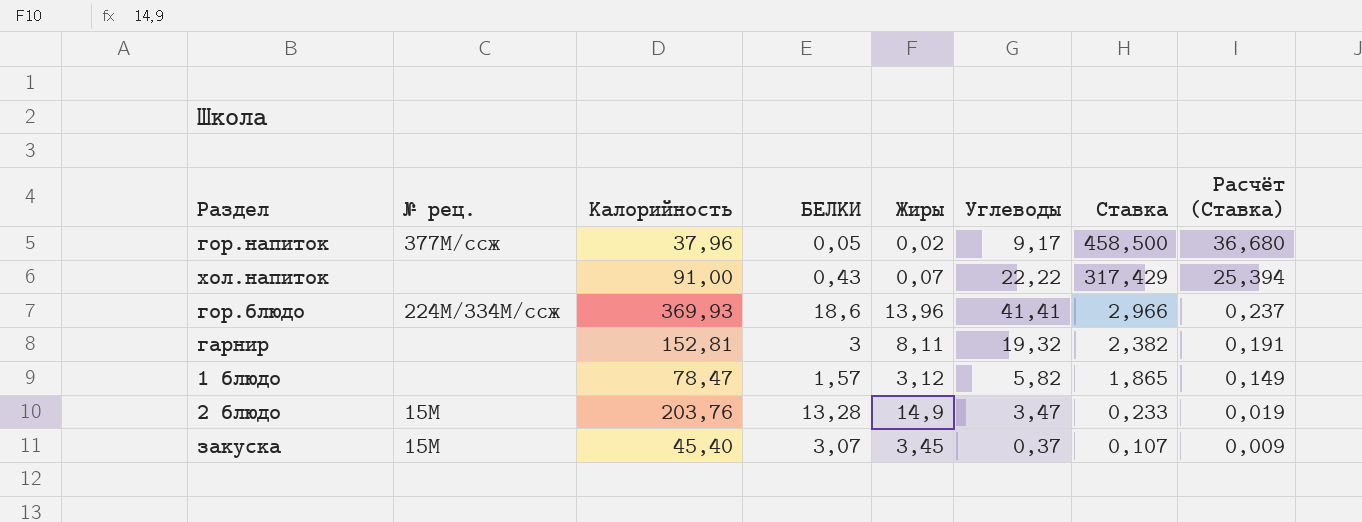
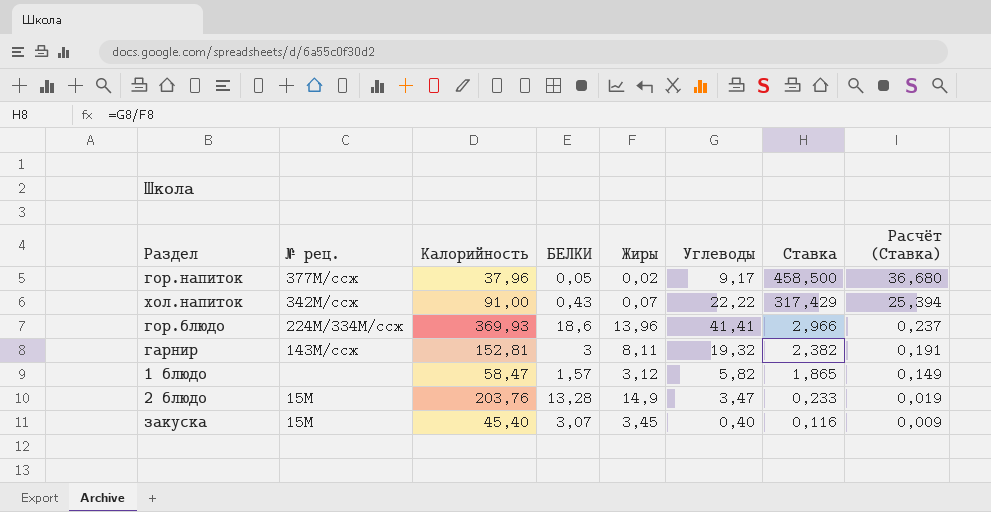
хол.напиток | № рец.: none -> 342М/ссж
гарнир | № рец.: none -> 143М/ссж
1 блюдо | Калорийность: 78,47 -> 58,47
закуска | Углеводы: 0,37 -> 0,40
закуска | Ставка: 0,107 -> 0,116

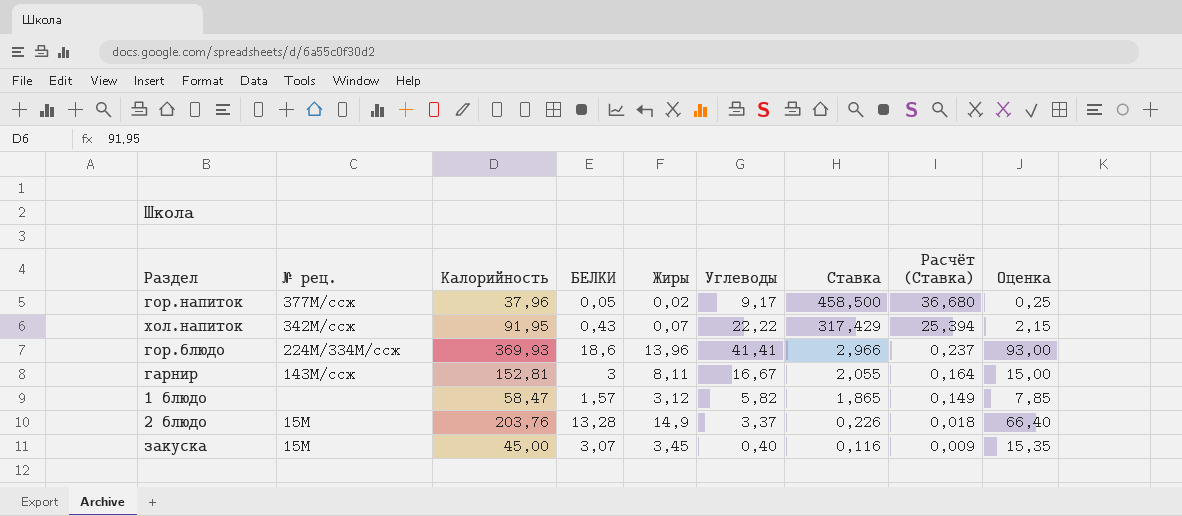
column Оценка | formula: none -> [БЕЛКИ] * 5
хол.напиток | Калорийность: 91,00 -> 91,95
гарнир | Углеводы: 19,32 -> 16,67
гарнир | Ставка: 2,382 -> 2,055
гарнир | Расчёт (Ставка): 0,191 -> 0,164
2 блюдо | Углеводы: 3,47 -> 3,37
2 блюдо | Ставка: 0,233 -> 0,226
2 блюдо | Расчёт (Ставка): 0,019 -> 0,018
закуска | Калорийность: 45,40 -> 45,00

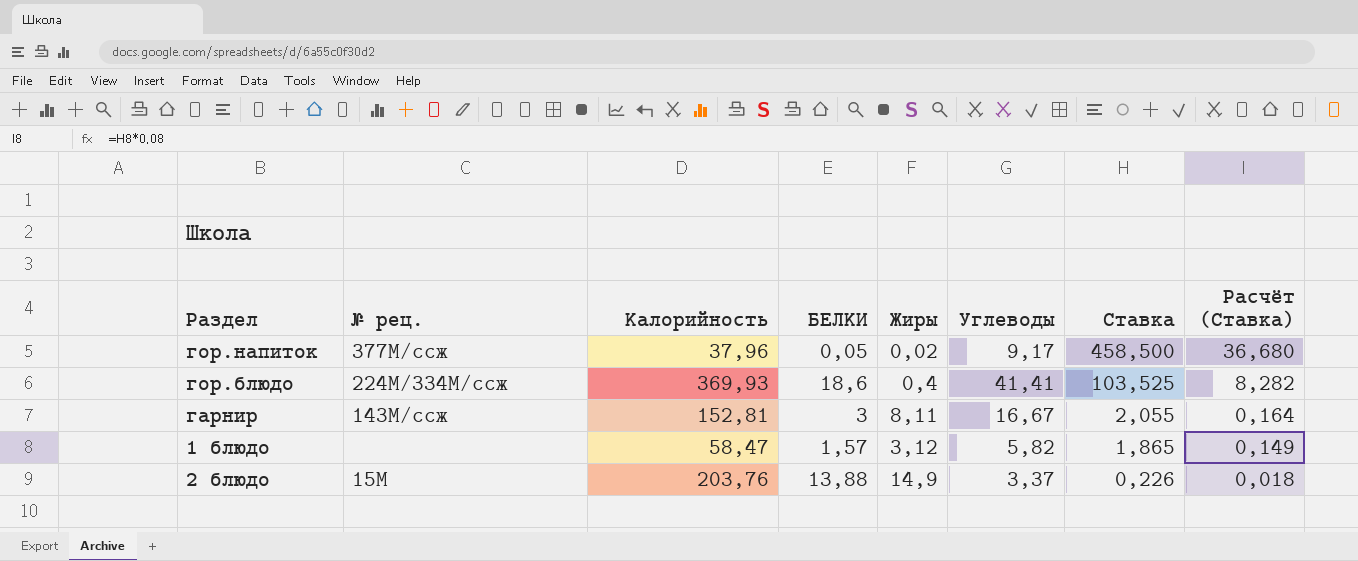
column Оценка | formula: [БЕЛКИ] * 5 -> none
row хол.напиток: 342М/ссж | 91,95 | 0,43 | 0,07 | 22,22 | 317,429 | 25,394 | 2,15 -> none
row закуска: 15М | 45,00 | 3,07 | 3,45 | 0,40 | 0,116 | 0,009 | 15,35 -> none
гор.блюдо | Жиры: 13,96 -> 0,4
гор.блюдо | Ставка: 2,966 -> 103,525
гор.блюдо | Расчёт (Ставка): 0,237 -> 8,282
2 блюдо | БЕЛКИ: 13,28 -> 13,88

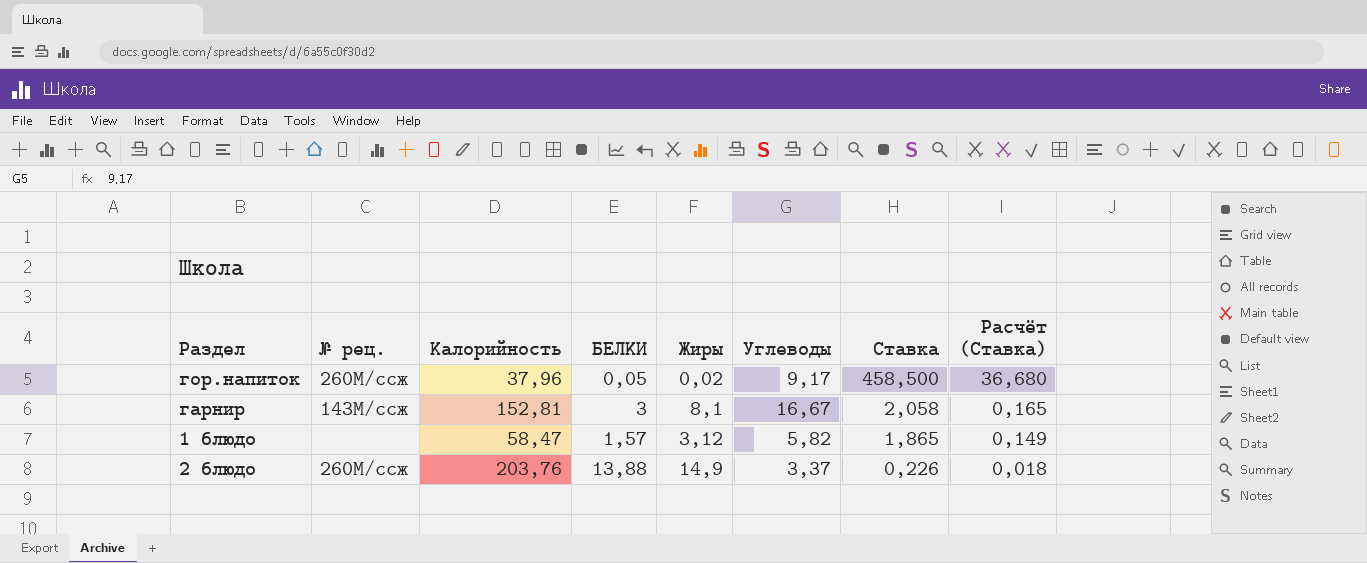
row гор.блюдо: 224М/334М/ссж | 369,93 | 18,6 | 0,4 | 41,41 | 103,525 | 8,282 -> none
гор.напиток | № рец.: 377М/ссж -> 260М/ссж
гарнир | Жиры: 8,11 -> 8,1
гарнир | Ставка: 2,055 -> 2,058
гарнир | Расчёт (Ставка): 0,164 -> 0,165
2 блюдо | № рец.: 15М -> 260М/ссж

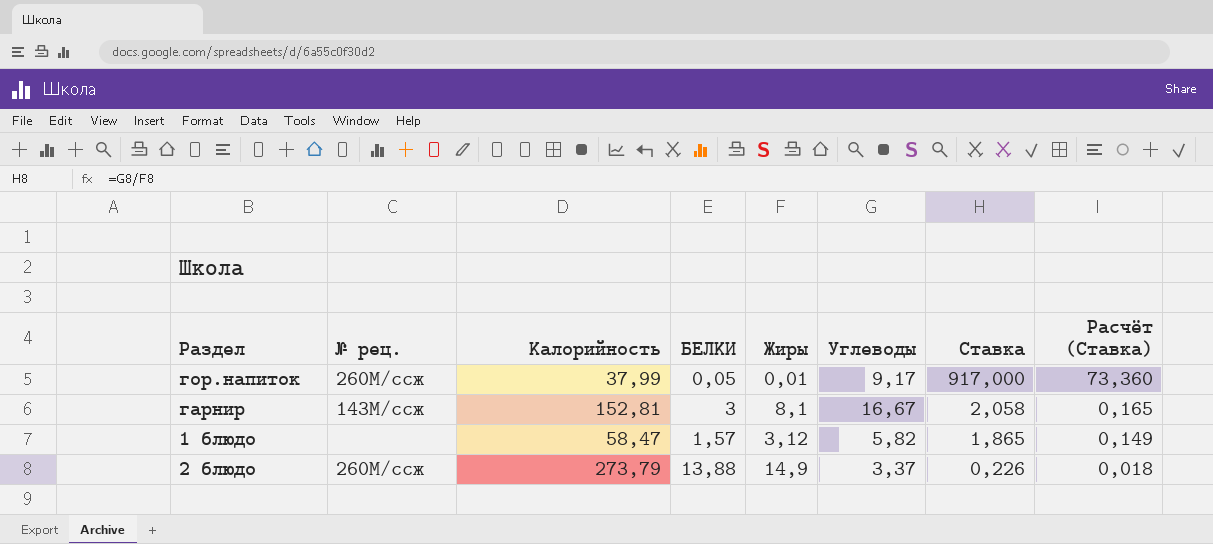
гор.напиток | Калорийность: 37,96 -> 37,99
гор.напиток | Жиры: 0,02 -> 0,01
гор.напиток | Ставка: 458,500 -> 917,000
гор.напиток | Расчёт (Ставка): 36,680 -> 73,360
2 блюдо | Калорийность: 203,76 -> 273,79

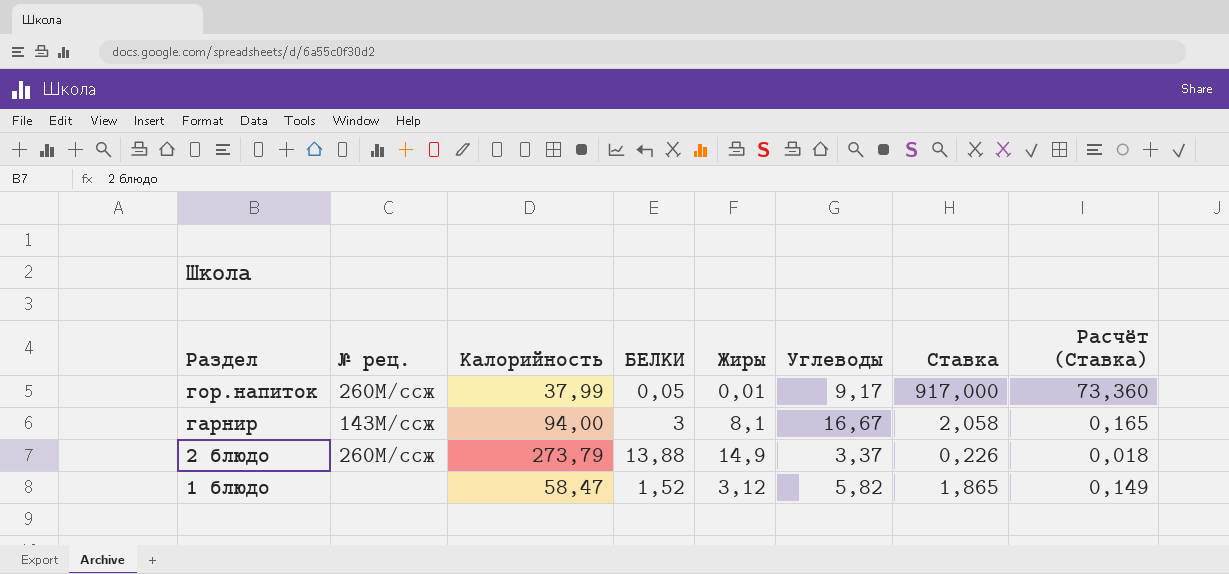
row order: Ставка descending -> Раздел descending
гарнир | Калорийность: 152,81 -> 94,00
1 блюдо | БЕЛКИ: 1,57 -> 1,52

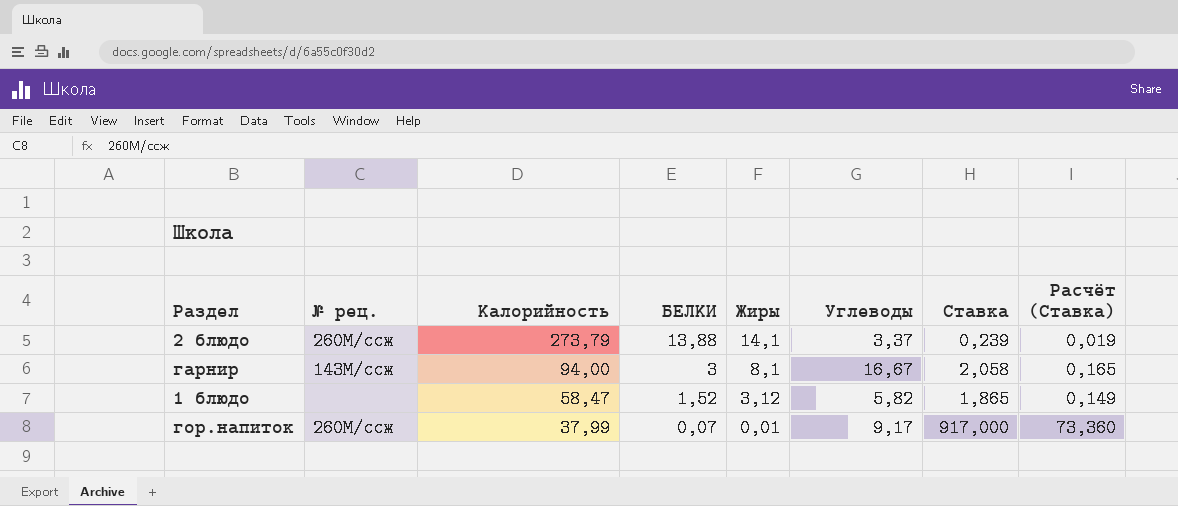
row order: Раздел descending -> Калорийность descending
2 блюдо | Жиры: 14,9 -> 14,1
2 блюдо | Ставка: 0,226 -> 0,239
2 блюдо | Расчёт (Ставка): 0,018 -> 0,019
гор.напиток | БЕЛКИ: 0,05 -> 0,07

